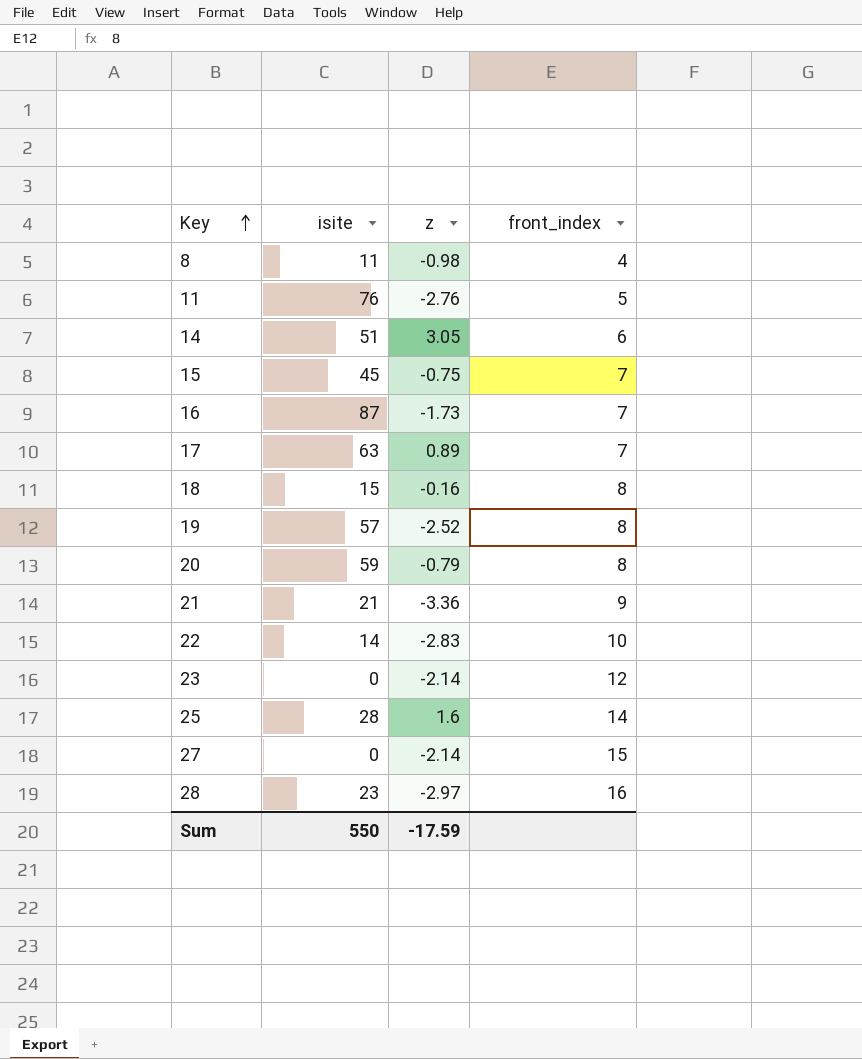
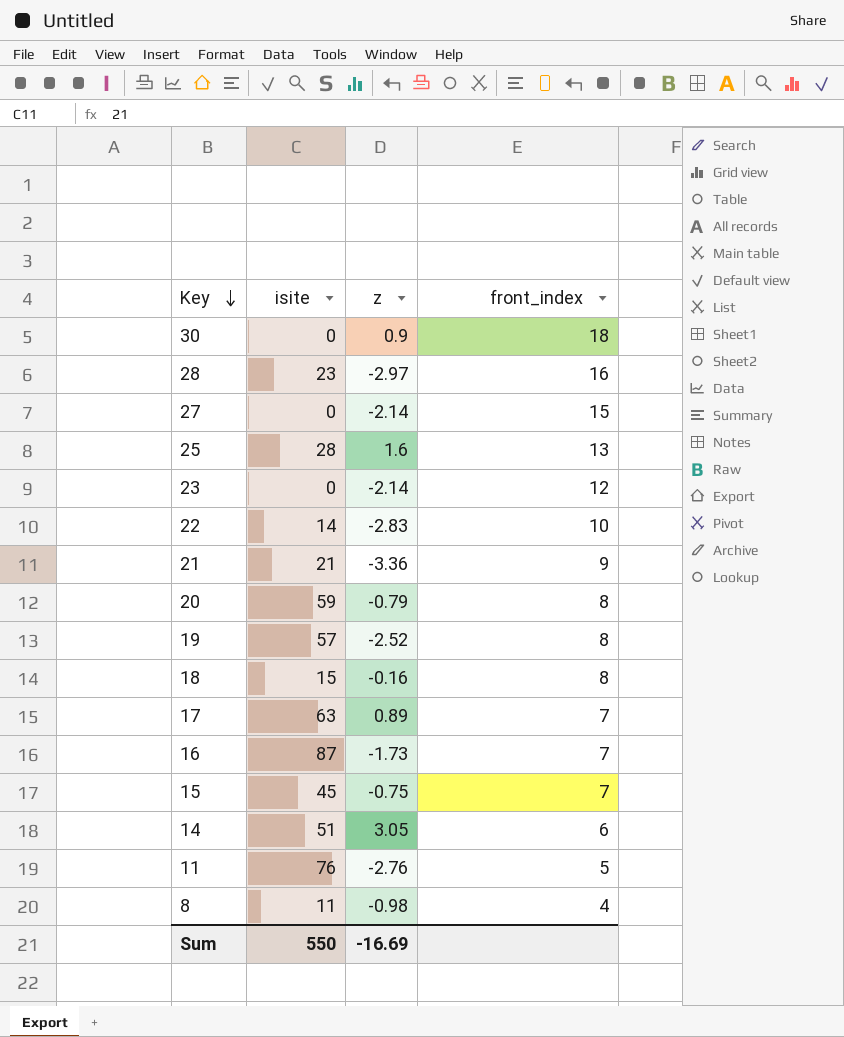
row order: Key ascending -> Key descending
row 30: none -> 0 | 0.9 | 18
25 | front_index: 14 -> 13
Sum | z: -17.59 -> -16.69

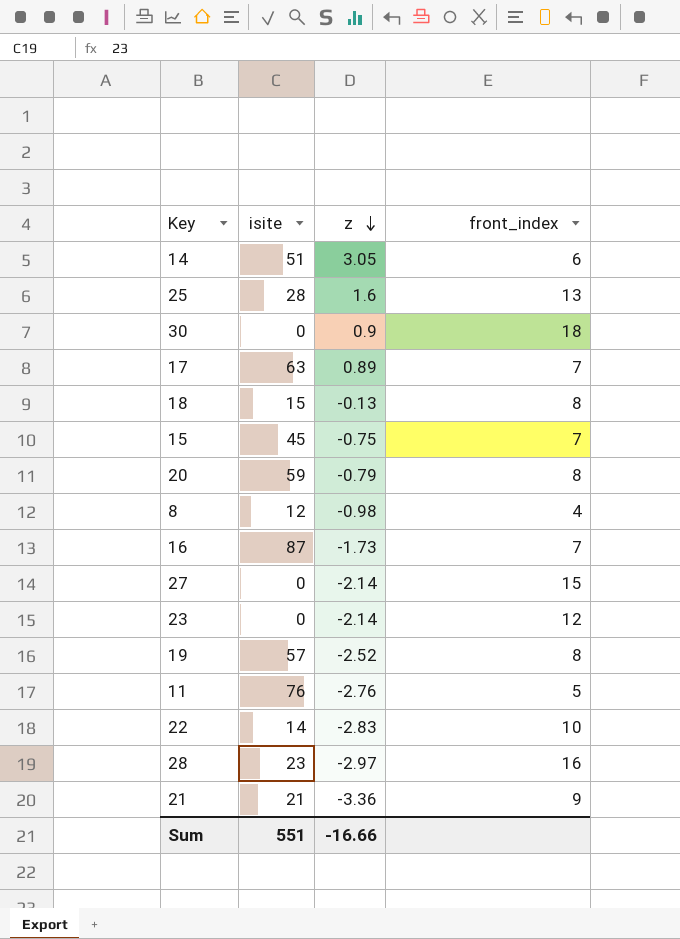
row order: Key descending -> z descending
18 | z: -0.16 -> -0.13
8 | isite: 11 -> 12
Sum | isite: 550 -> 551
Sum | z: -16.69 -> -16.66

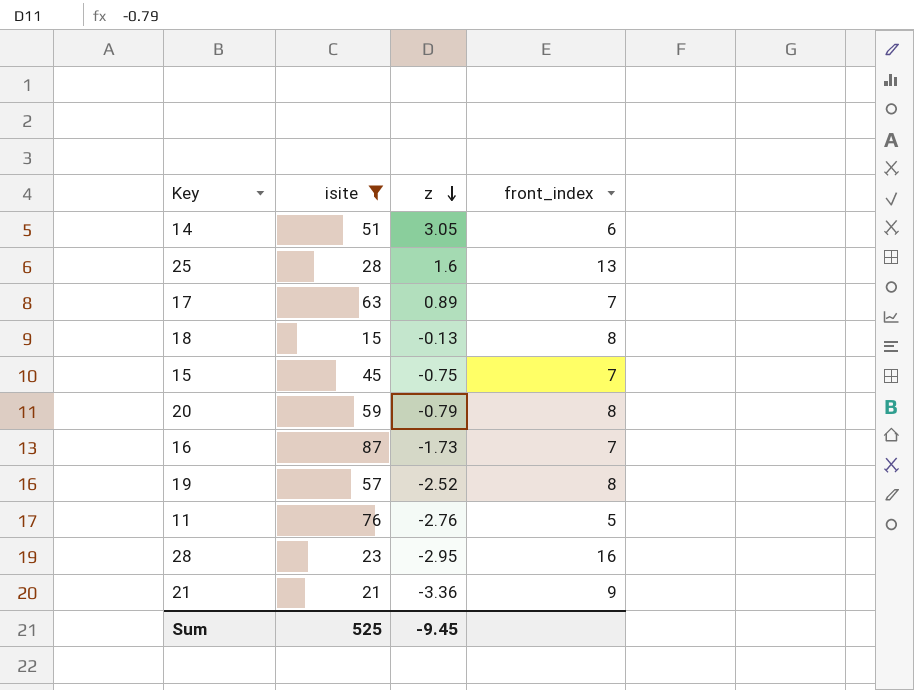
filter: none -> isite >= 15
28 | z: -2.97 -> -2.95
Sum | isite: 551 -> 525
Sum | z: -16.66 -> -9.45

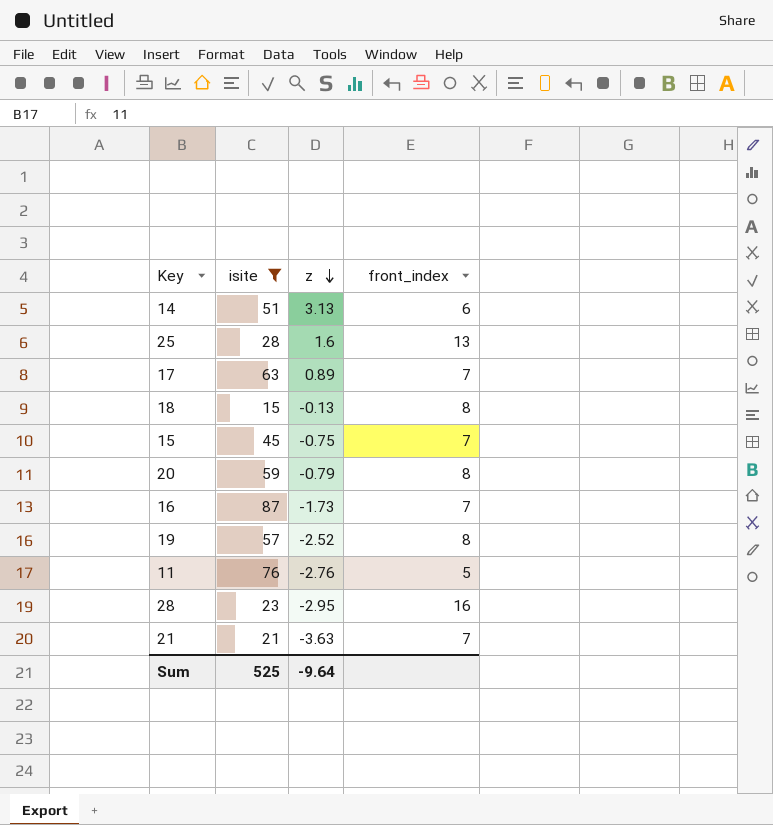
14 | z: 3.05 -> 3.13
21 | z: -3.36 -> -3.63
21 | front_index: 9 -> 7
Sum | z: -9.45 -> -9.64

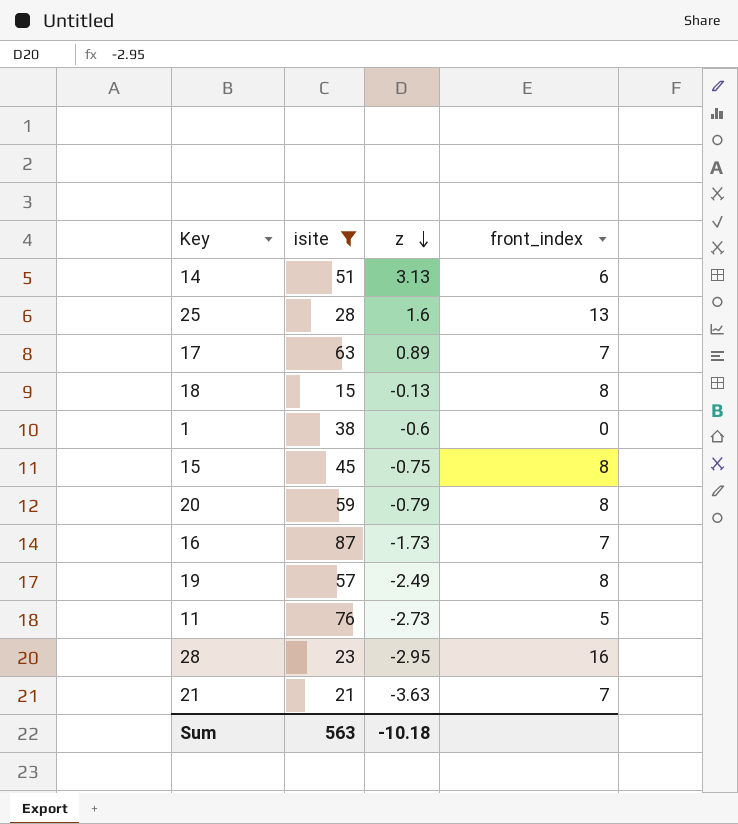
row 1: none -> 38 | -0.6 | 0
15 | front_index: 7 -> 8
19 | z: -2.52 -> -2.49
11 | z: -2.76 -> -2.73
Sum | isite: 525 -> 563
Sum | z: -9.64 -> -10.18

